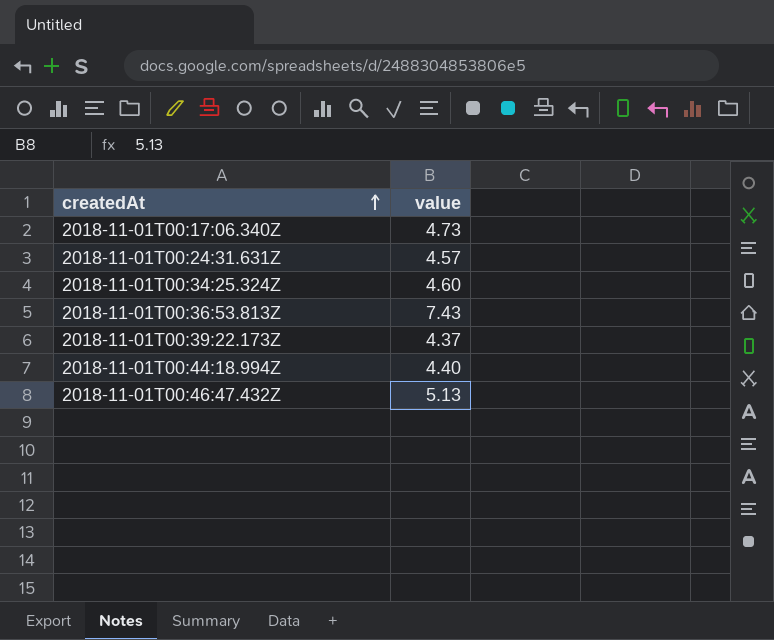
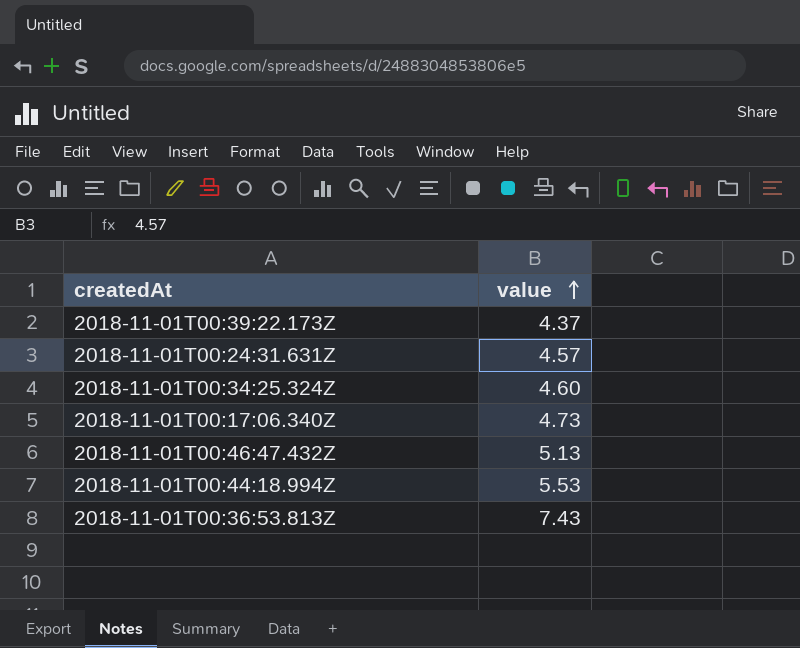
row order: createdAt ascending -> value ascending
2018-11-01T00:44:18.994Z | value: 4.40 -> 5.53

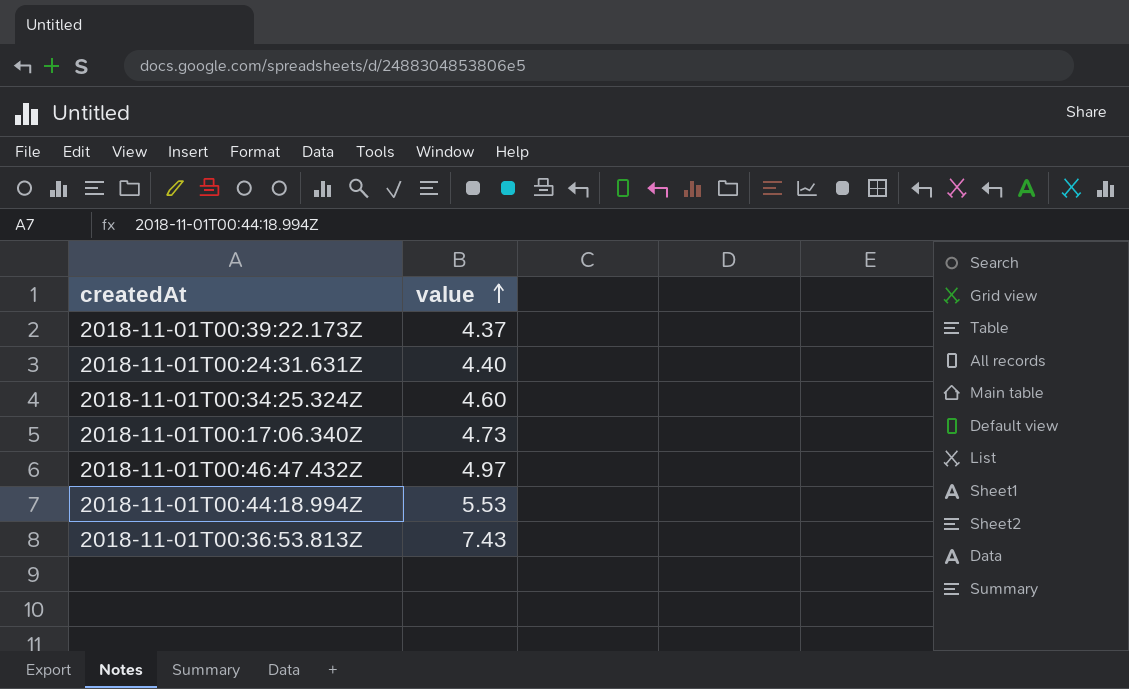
2018-11-01T00:24:31.631Z | value: 4.57 -> 4.40
2018-11-01T00:46:47.432Z | value: 5.13 -> 4.97

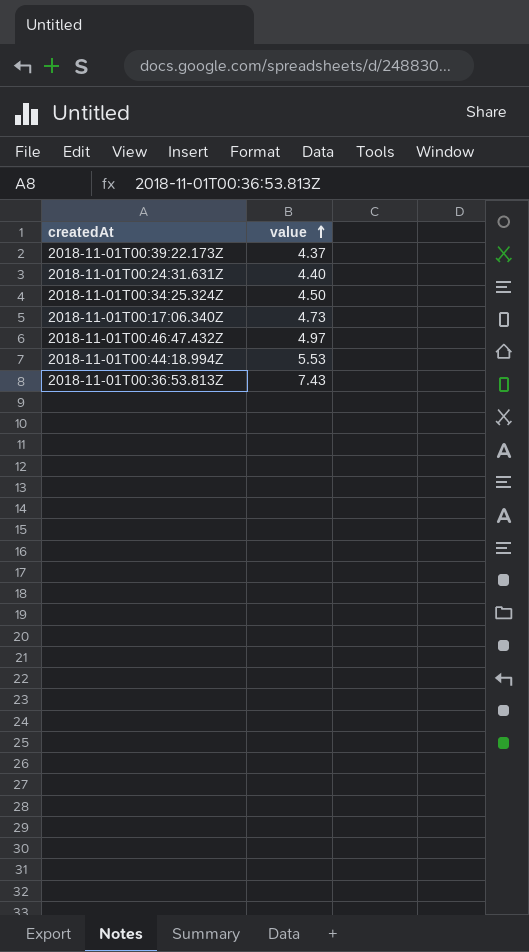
2018-11-01T00:34:25.324Z | value: 4.60 -> 4.50

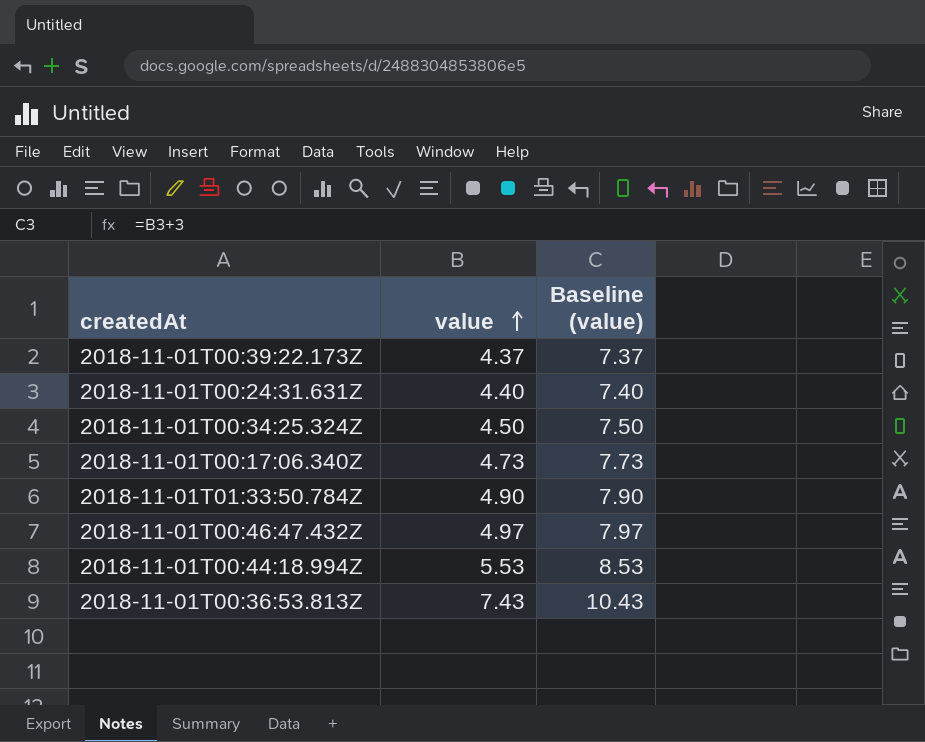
column Baseline (value) | formula: none -> [value] + 3
row 2018-11-01T01:33:50.784Z: none -> 4.90 | 7.90

